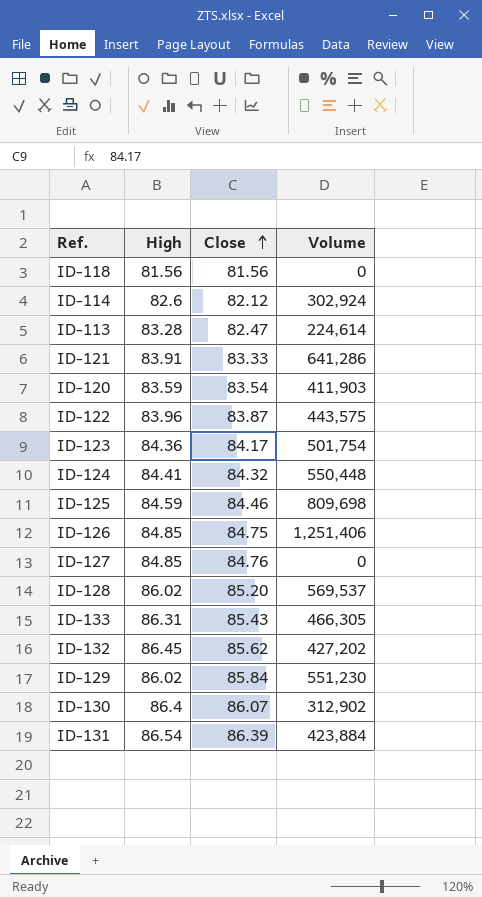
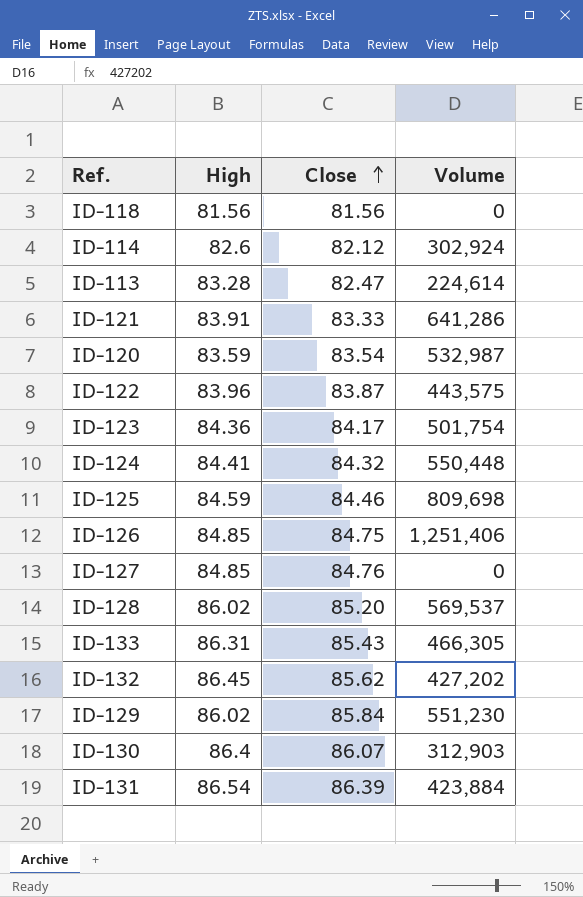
ID-120 | Volume: 411,903 -> 532,987
ID-130 | Volume: 312,902 -> 312,903

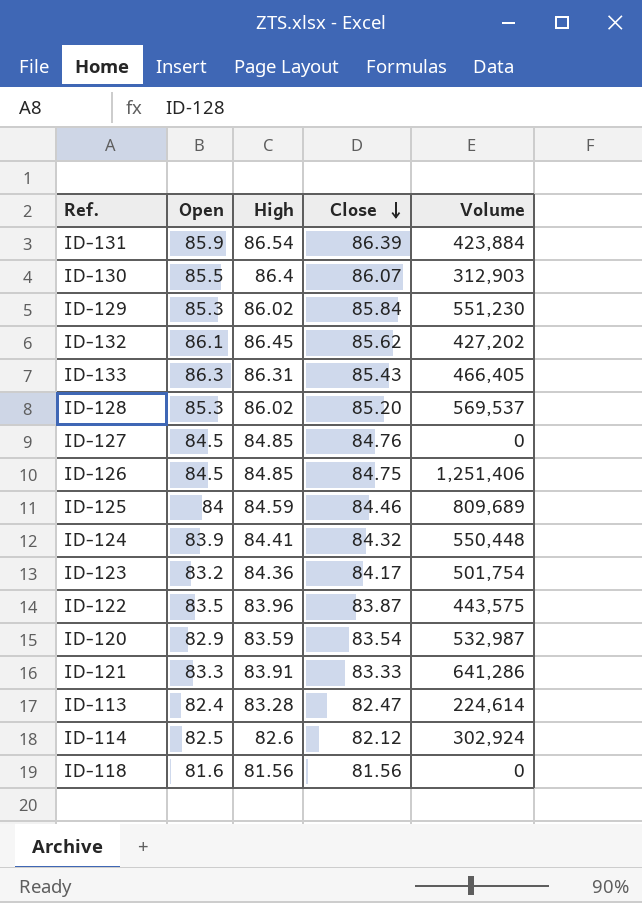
row order: Close ascending -> Close descending
column Open | position: none -> 2
ID-133 | Volume: 466,305 -> 466,405
ID-125 | Volume: 809,698 -> 809,689

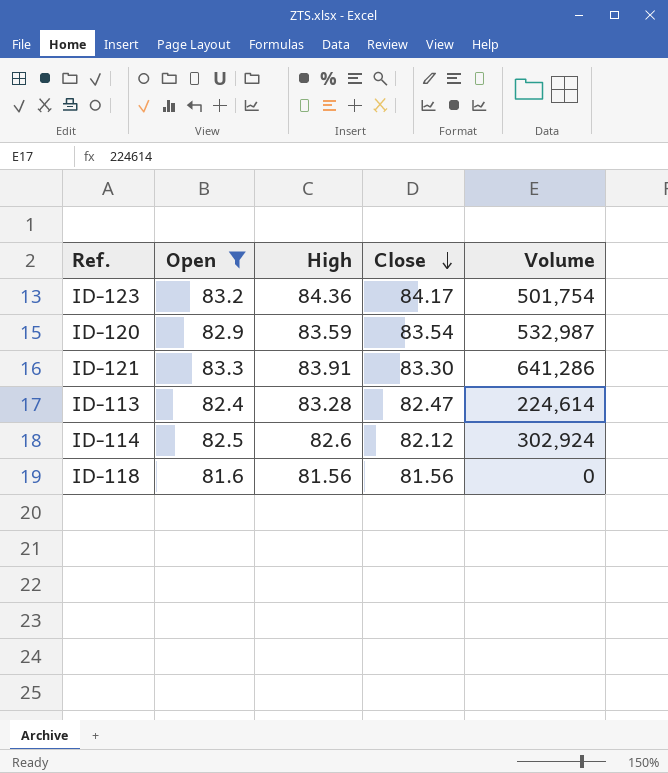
filter: none -> Open <= 83.3
ID-121 | Close: 83.33 -> 83.30

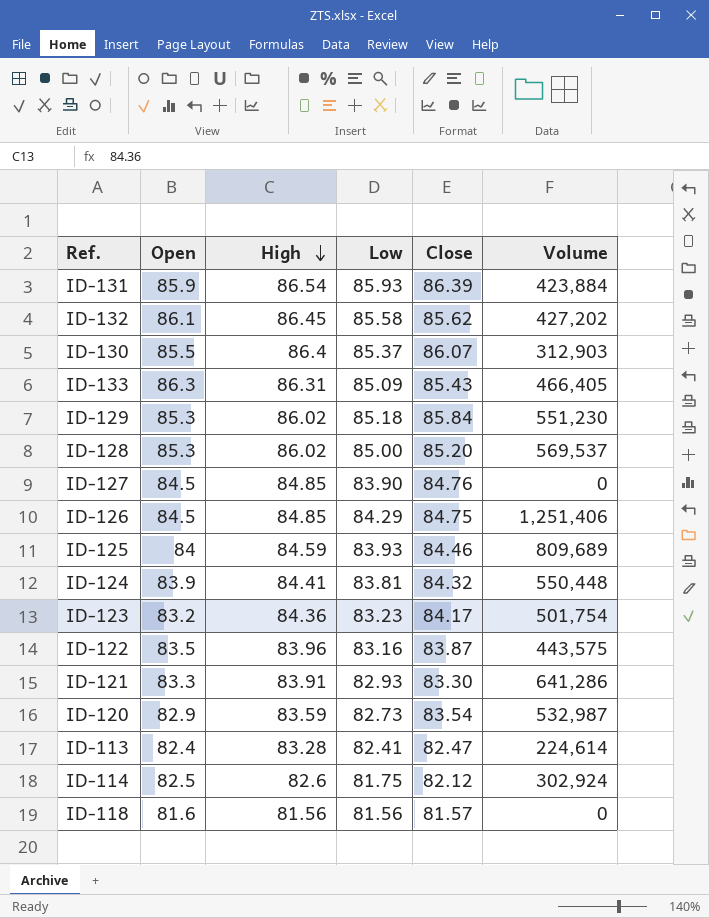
filter: Open <= 83.3 -> none
row order: Close descending -> High descending
column Low | position: none -> 4
ID-118 | Close: 81.56 -> 81.57

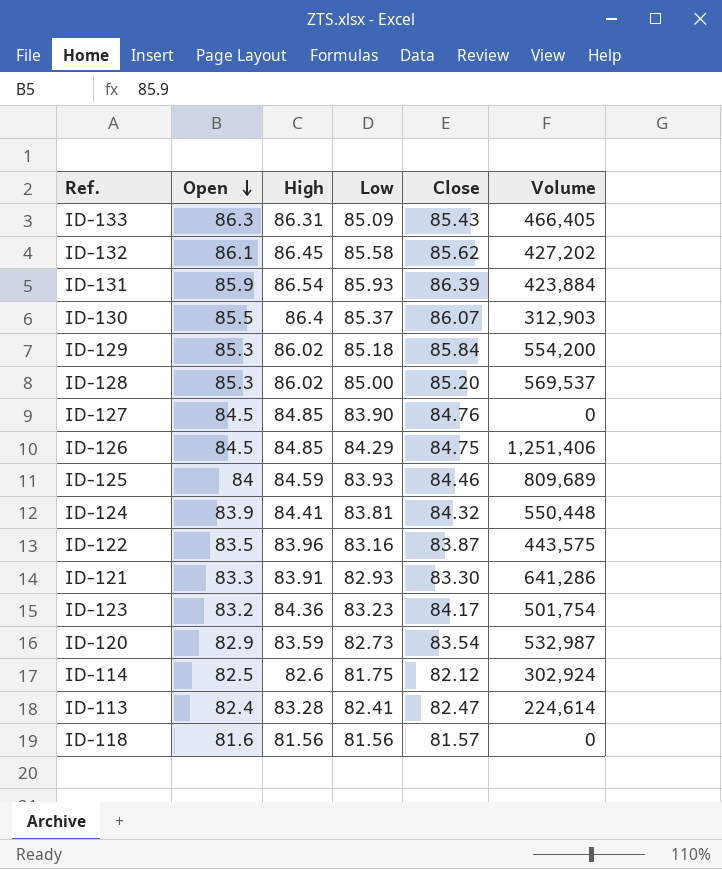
row order: High descending -> Open descending
ID-129 | Volume: 551,230 -> 554,200

